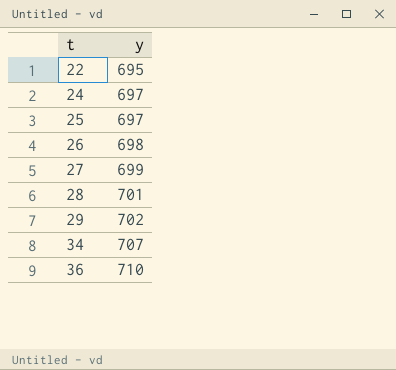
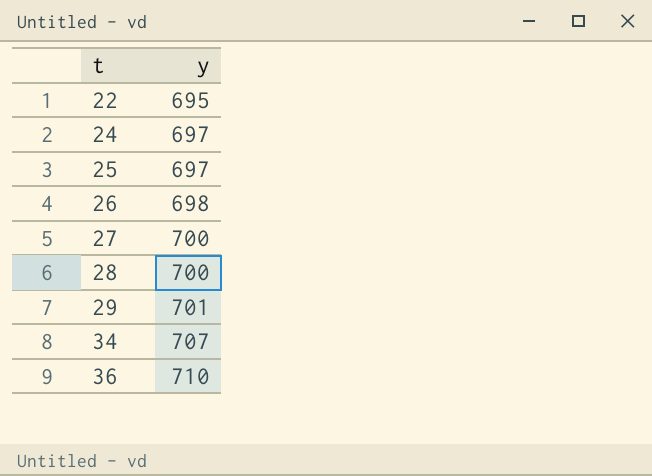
27 | y: 699 -> 700
28 | y: 701 -> 700
29 | y: 702 -> 701

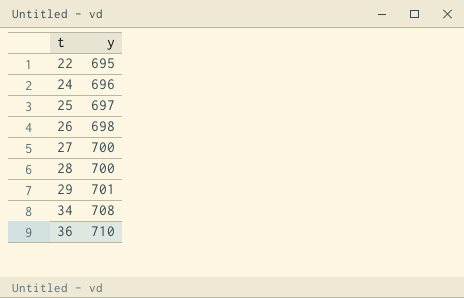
24 | y: 697 -> 696
34 | y: 707 -> 708

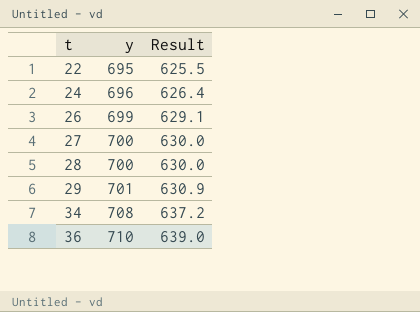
column Result | formula: none -> [y] * 0.9
row 25: 697 -> none
26 | y: 698 -> 699

